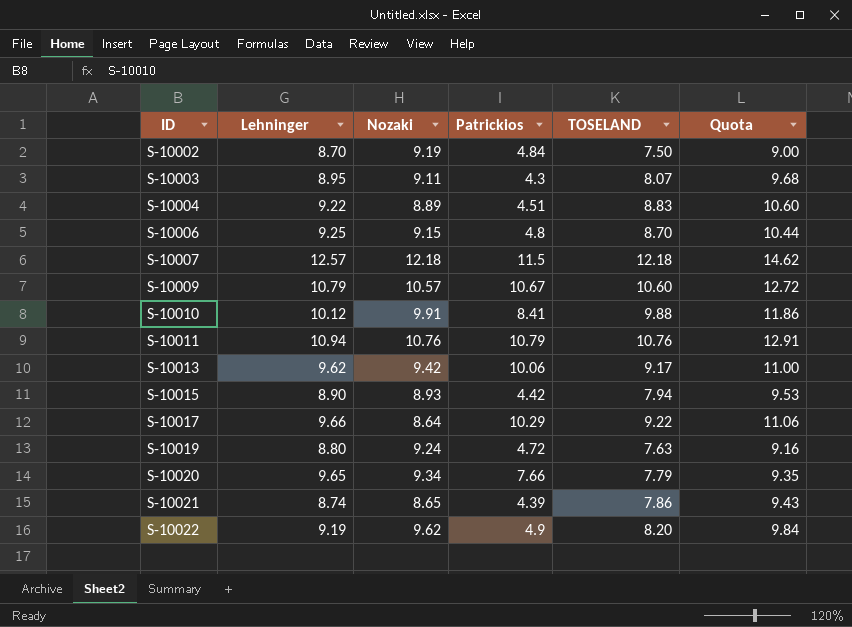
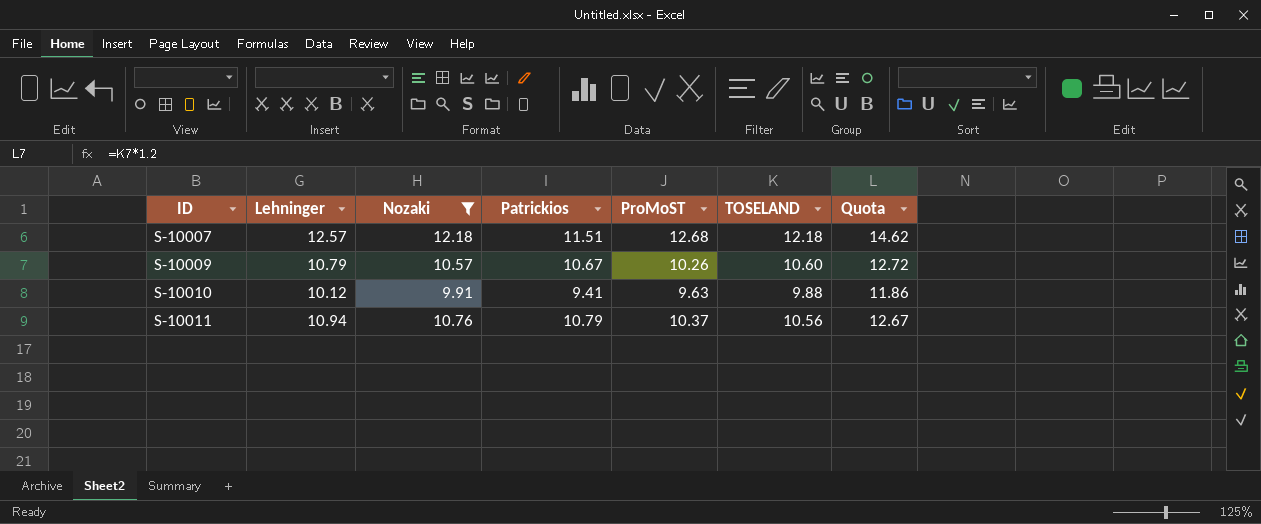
filter: none -> Nozaki >= 9.91
column ProMoST | position: none -> 5
S-10007 | Patrickios: 11.5 -> 11.51
S-10010 | Patrickios: 8.41 -> 9.41
S-10011 | TOSELAND: 10.76 -> 10.56
S-10011 | Quota: 12.91 -> 12.67

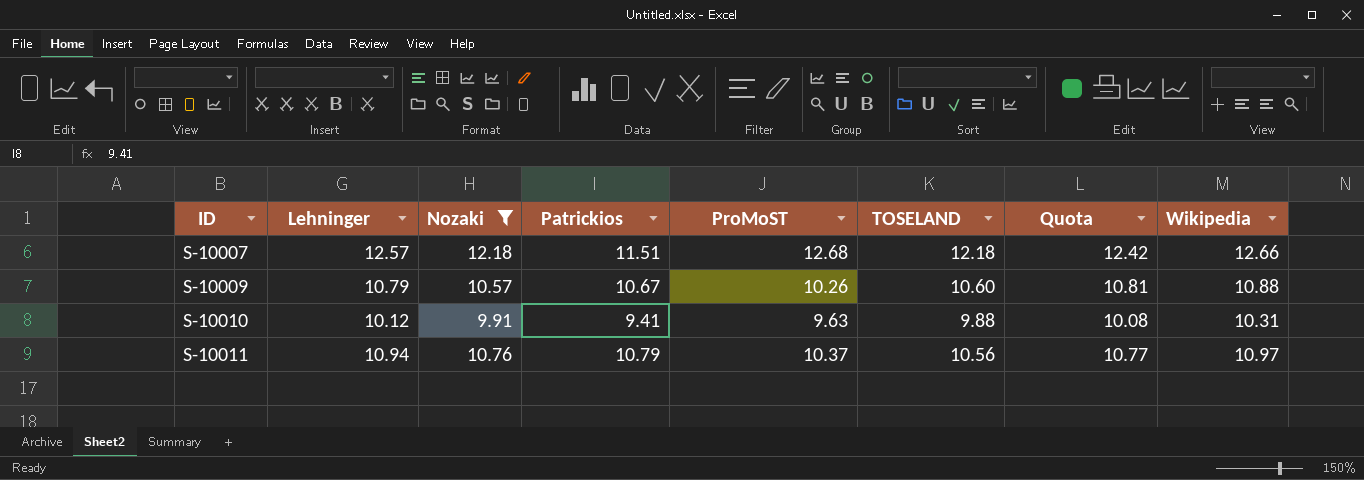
column Quota | formula: [TOSELAND] * 1.2 -> [TOSELAND] * 1.02
column Wikipedia | position: none -> 8

